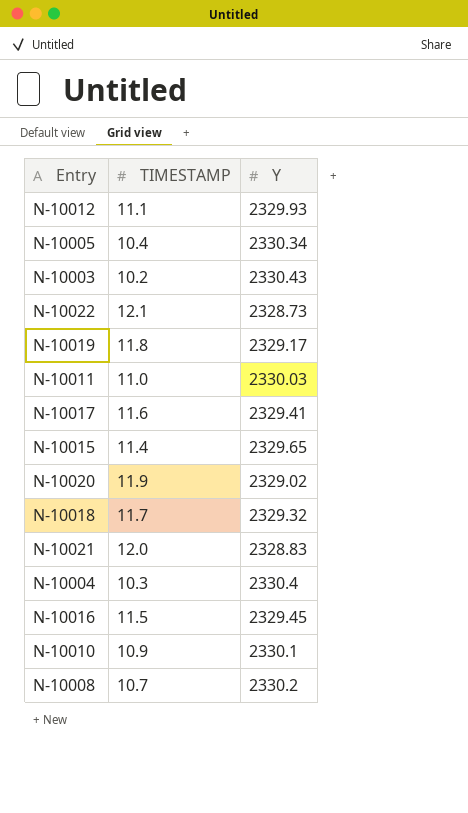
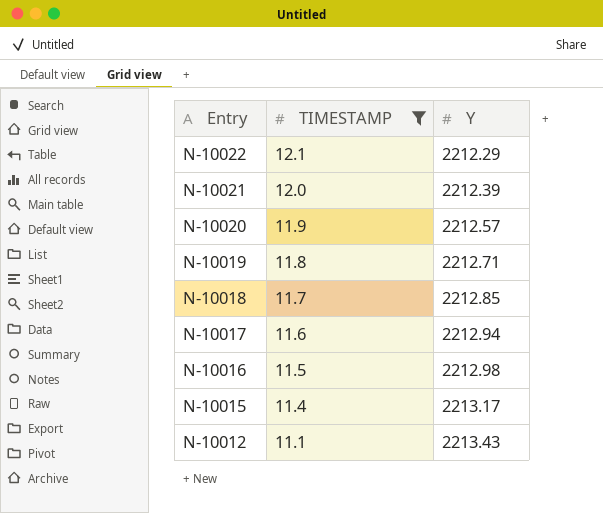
filter: none -> TIMESTAMP >= 11.1
row order: none -> Entry descending
N-10022 | Y: 2328.73 -> 2212.29
N-10021 | Y: 2328.83 -> 2212.39
N-10020 | Y: 2329.02 -> 2212.57
N-10019 | Y: 2329.17 -> 2212.71
N-10018 | Y: 2329.32 -> 2212.85
N-10017 | Y: 2329.41 -> 2212.94
N-10016 | Y: 2329.45 -> 2212.98
N-10015 | Y: 2329.65 -> 2213.17
N-10012 | Y: 2329.93 -> 2213.43

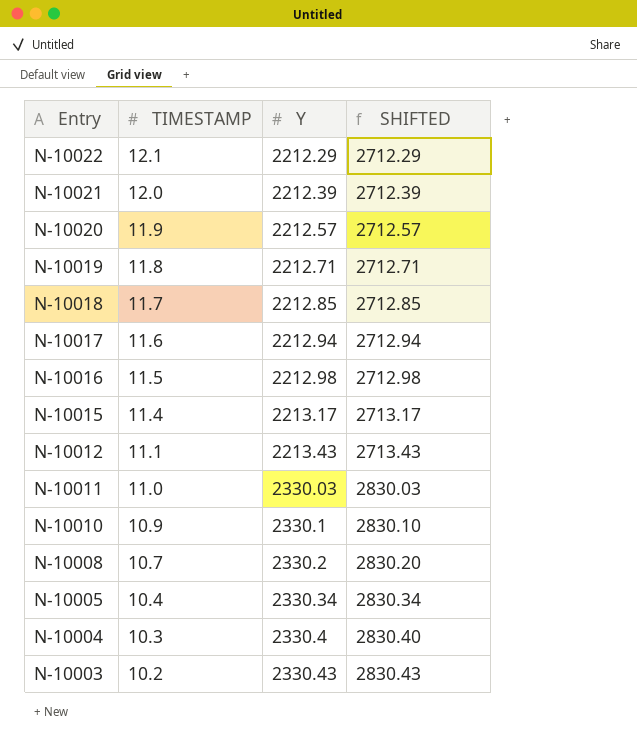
filter: TIMESTAMP >= 11.1 -> none
column SHIFTED | formula: none -> [Y] + 500

